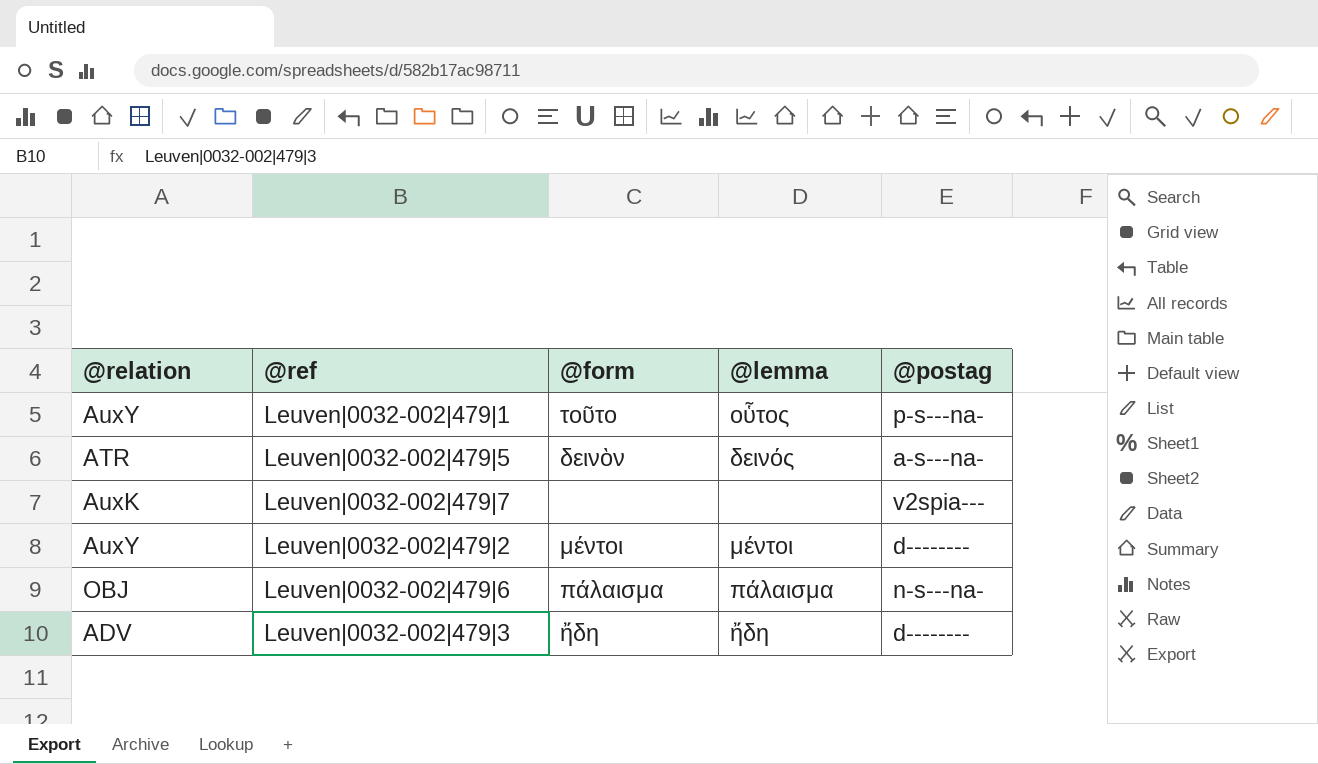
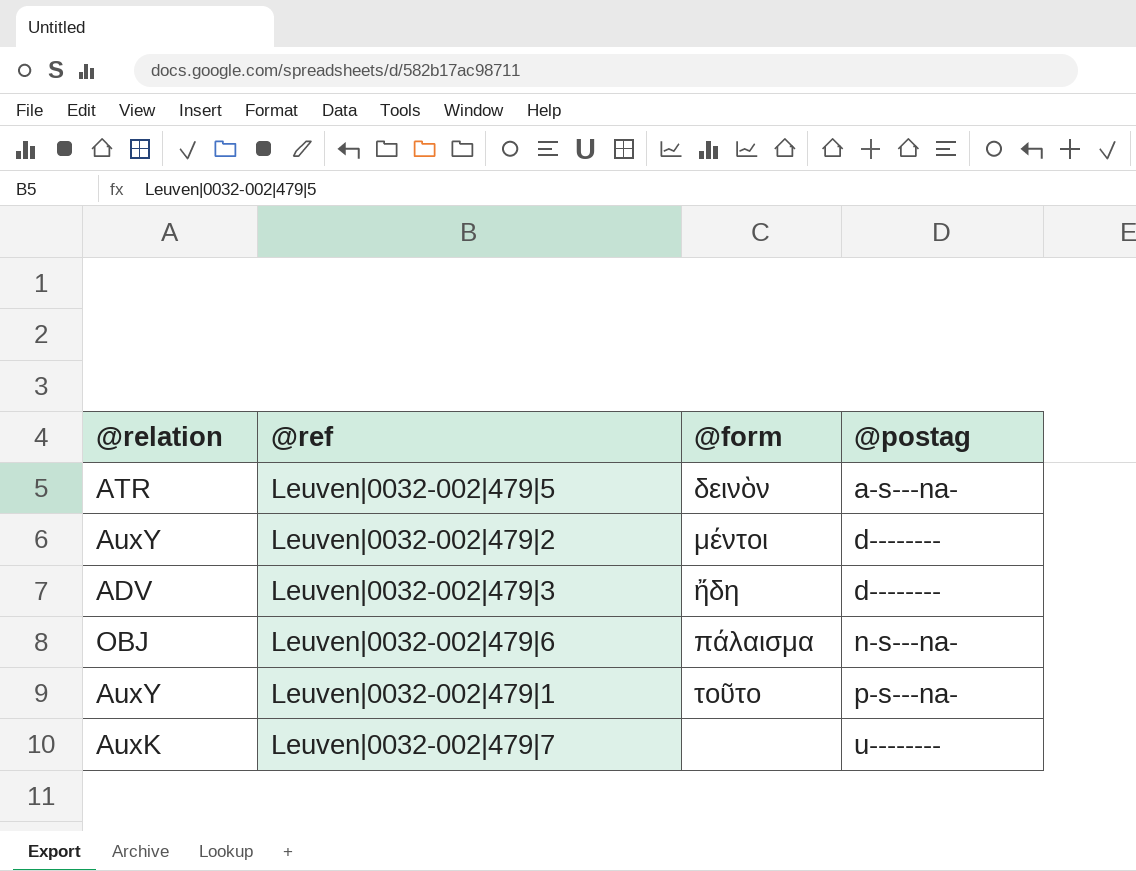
row order: none -> @postag ascending
column @lemma | position: 4 -> none
Leuven|0032-002|479|7 | @postag: v2spia--- -> u--------

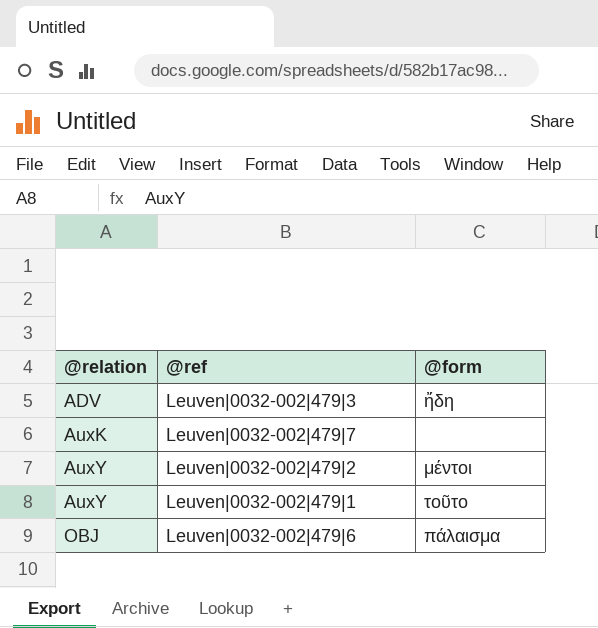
row order: @postag ascending -> @relation ascending
column @postag | position: 4 -> none
row Leuven|0032-002|479|5: ATR | δεινὸν | a-s---na- -> none

